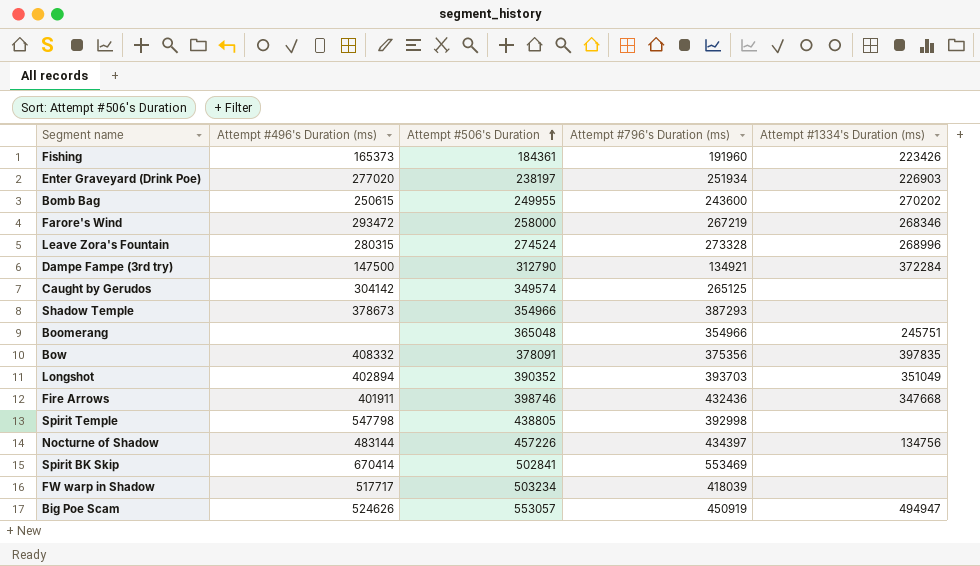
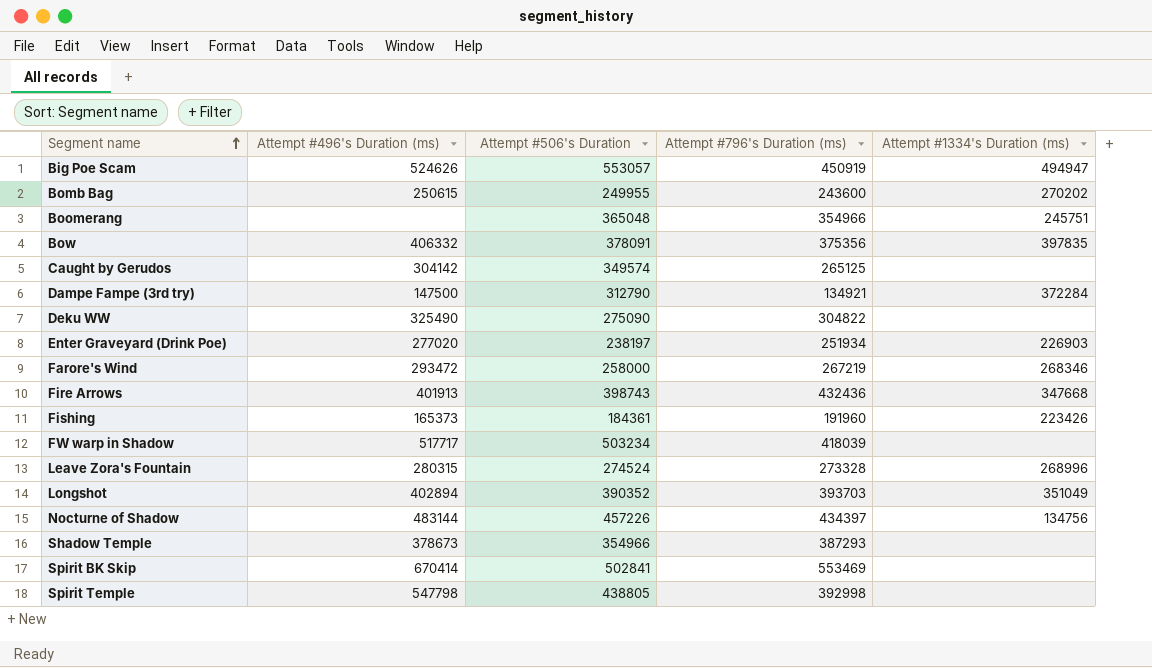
row order: Attempt #506's Duration ascending -> Segment name ascending
Bow | Attempt #496's Duration (ms): 408332 -> 406332
row Deku WW: none -> 325490 | 275090 | 304822 | none
Fire Arrows | Attempt #496's Duration (ms): 401911 -> 401913
Fire Arrows | Attempt #506's Duration: 398746 -> 398743

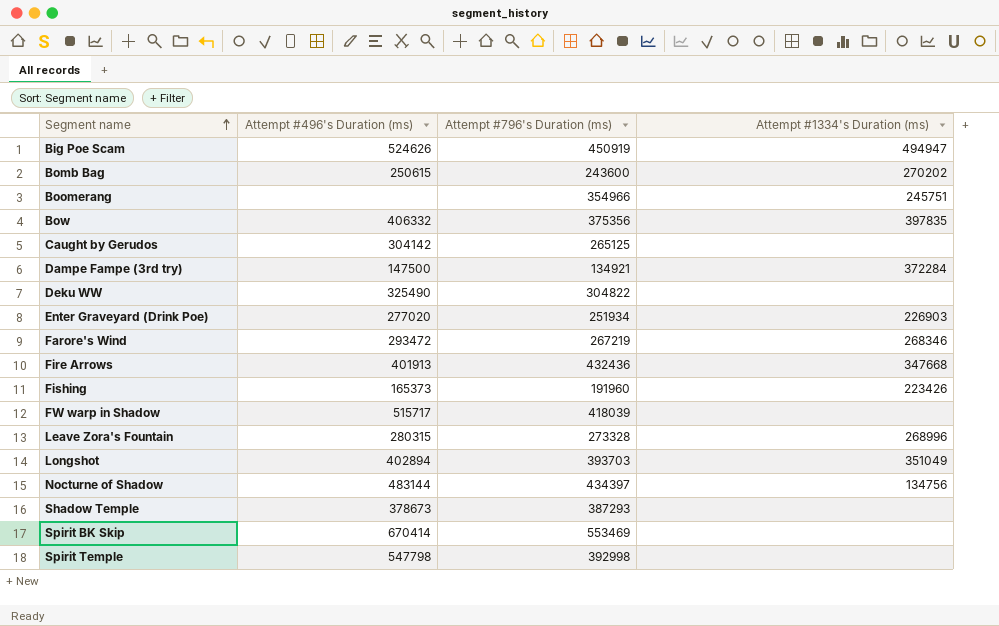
column Attempt #506's Duration | position: 3 -> none
FW warp in Shadow | Attempt #496's Duration (ms): 517717 -> 515717

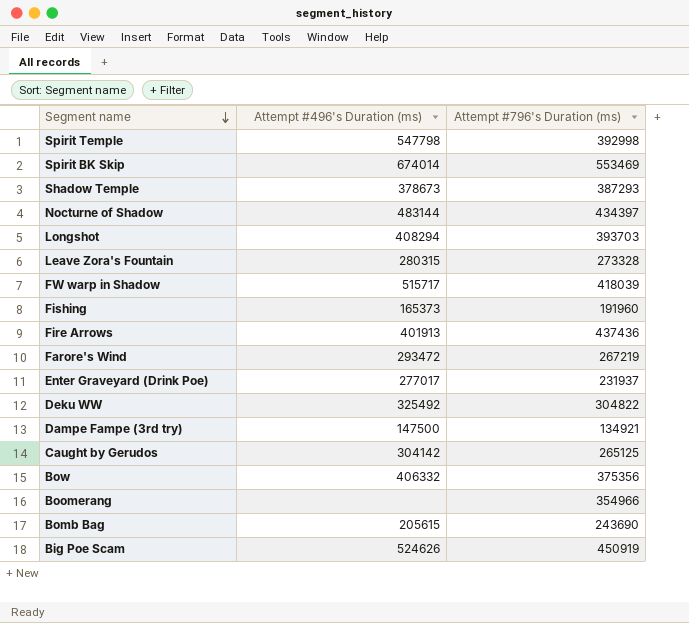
row order: Segment name ascending -> Segment name descending
column Attempt #1334's Duration (ms) | position: 4 -> none
Spirit BK Skip | Attempt #496's Duration (ms): 670414 -> 674014
Longshot | Attempt #496's Duration (ms): 402894 -> 408294
Fire Arrows | Attempt #796's Duration (ms): 432436 -> 437436
Enter Graveyard (Drink Poe) | Attempt #496's Duration (ms): 277020 -> 277017
Enter Graveyard (Drink Poe) | Attempt #796's Duration (ms): 251934 -> 231937
Deku WW | Attempt #496's Duration (ms): 325490 -> 325492
Bomb Bag | Attempt #496's Duration (ms): 250615 -> 205615
Bomb Bag | Attempt #796's Duration (ms): 243600 -> 243690

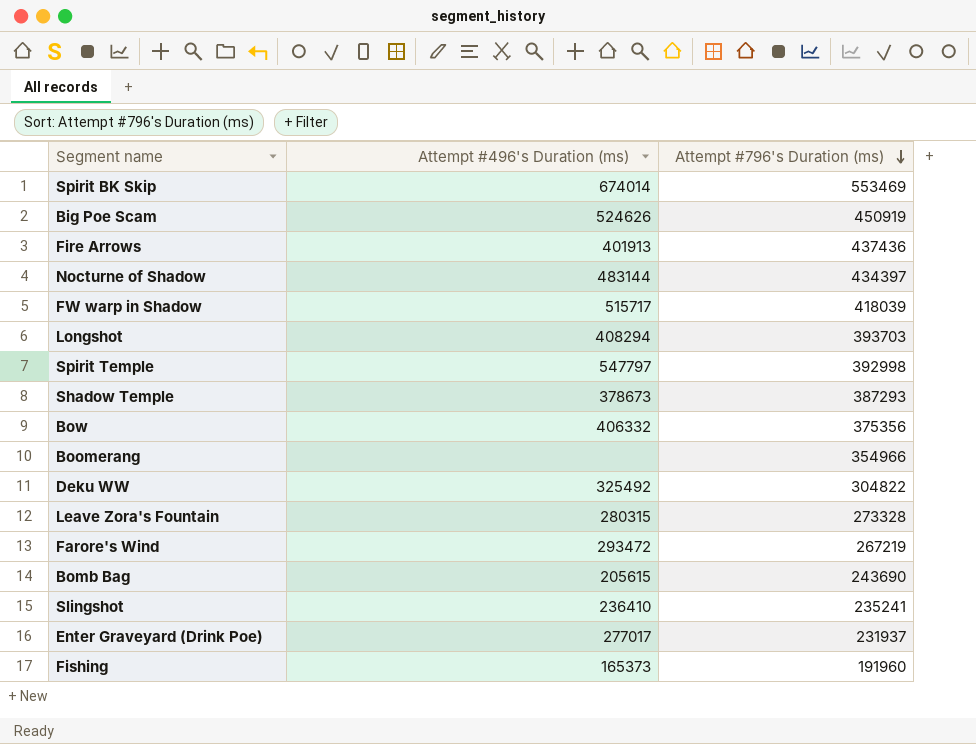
row order: Segment name descending -> Attempt #796's Duration (ms) descending
row Dampe Fampe (3rd try): 147500 | 134921 -> none
row Caught by Gerudos: 304142 | 265125 -> none
Spirit Temple | Attempt #496's Duration (ms): 547798 -> 547797
row Slingshot: none -> 236410 | 235241

